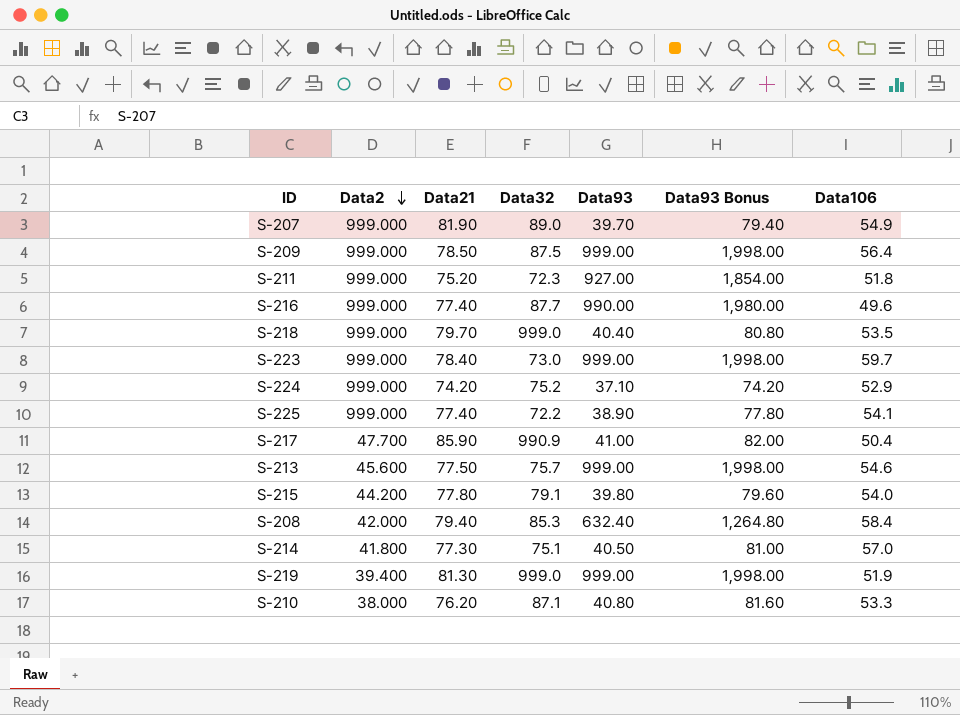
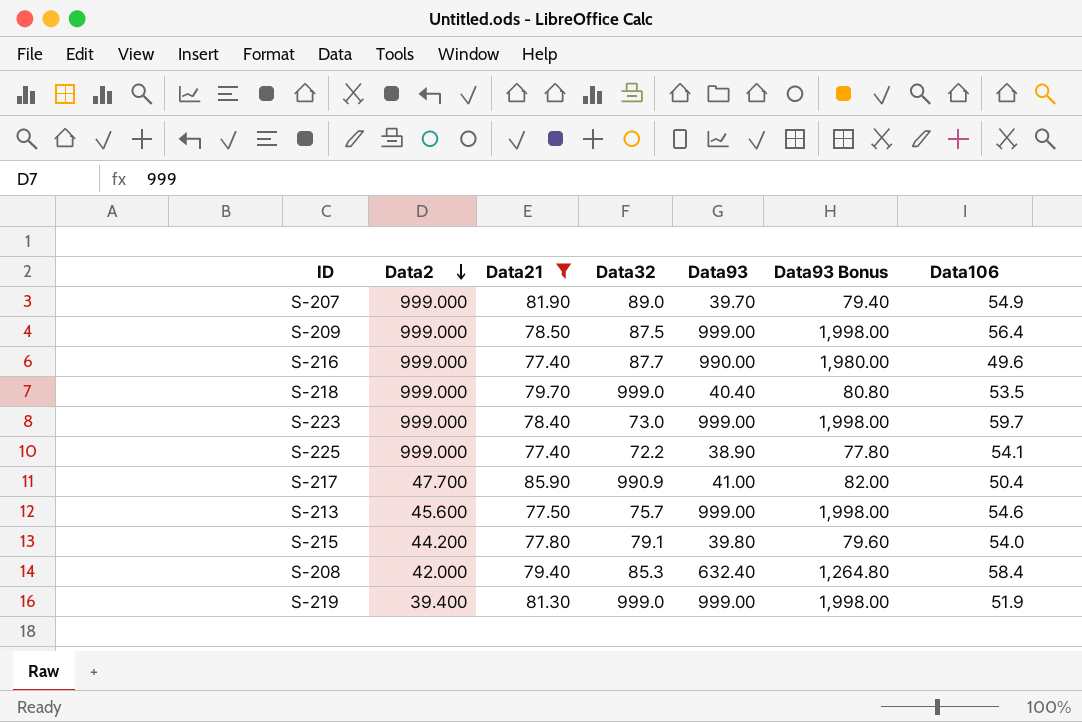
filter: none -> Data21 >= 77.40

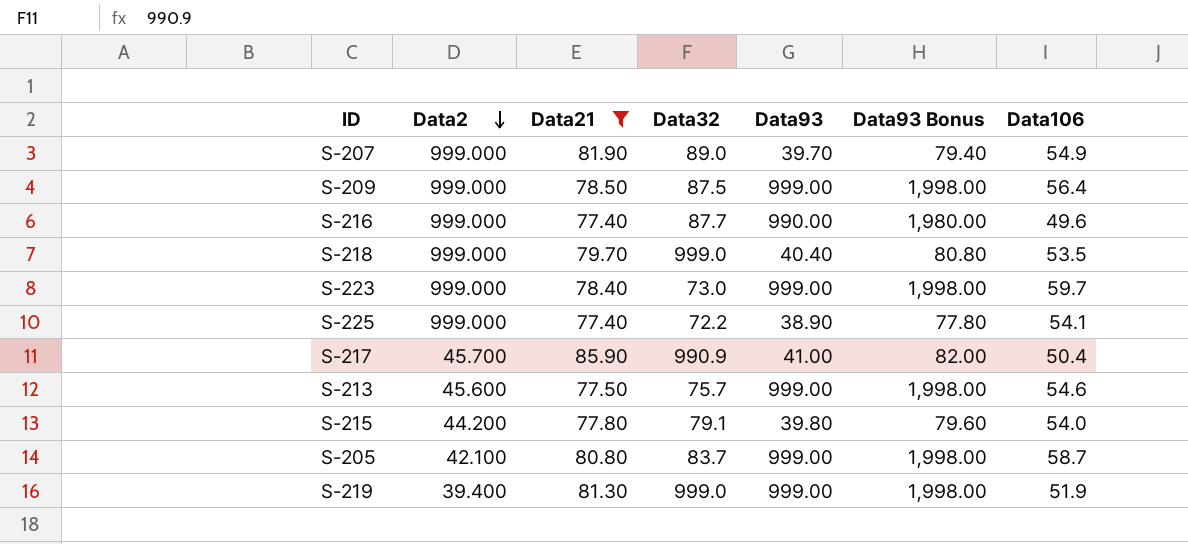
row S-208: 42.000 | 79.40 | 85.3 | 632.40 | 1,264.80 | 58.4 -> none
S-217 | Data2: 47.700 -> 45.700
row S-205: none -> 42.100 | 80.80 | 83.7 | 999.00 | 1,998.00 | 58.7

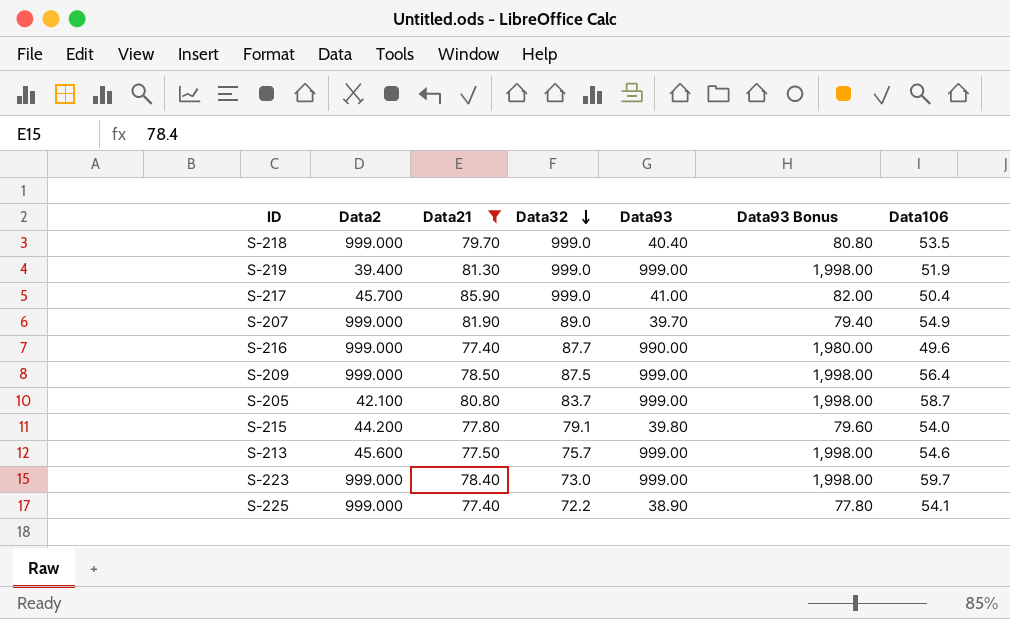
row order: Data2 descending -> Data32 descending
S-217 | Data32: 990.9 -> 999.0

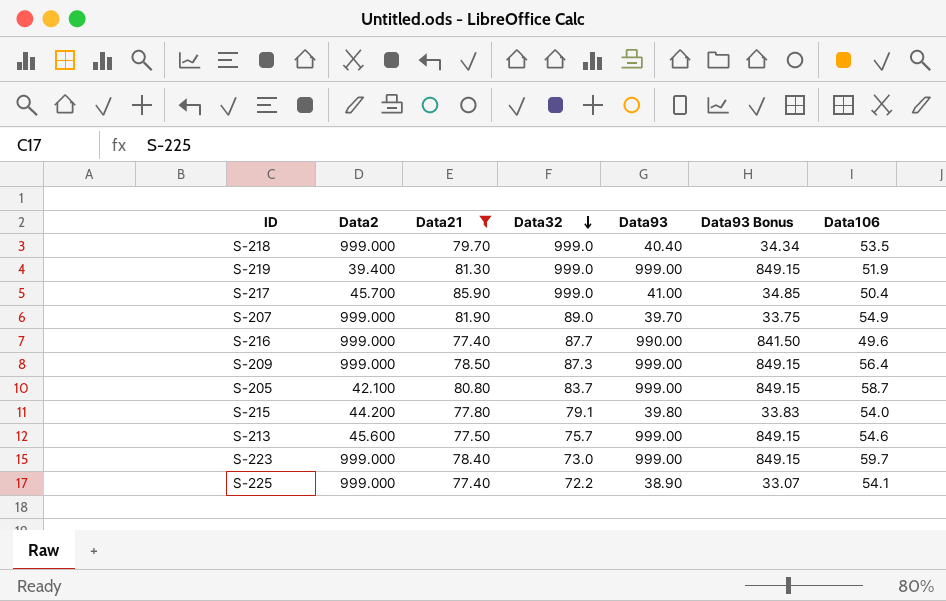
column Data93 Bonus | formula: [Data93] * 2 -> [Data93] * 0.85
S-209 | Data32: 87.5 -> 87.3

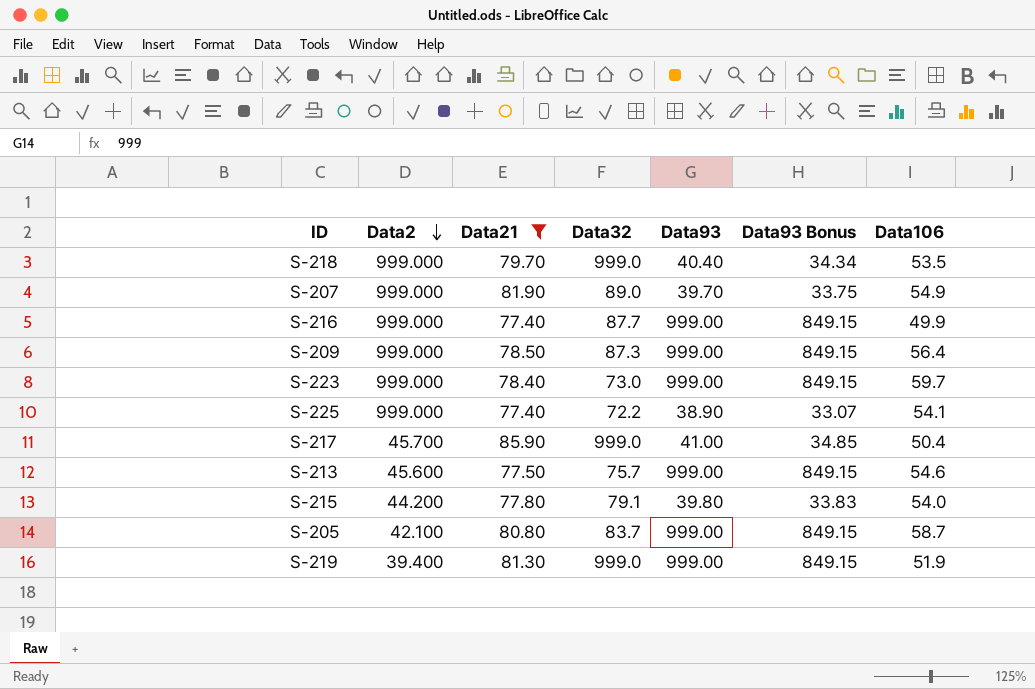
row order: Data32 descending -> Data2 descending
S-216 | Data93: 990.00 -> 999.00
S-216 | Data93 Bonus: 841.50 -> 849.15
S-216 | Data106: 49.6 -> 49.9

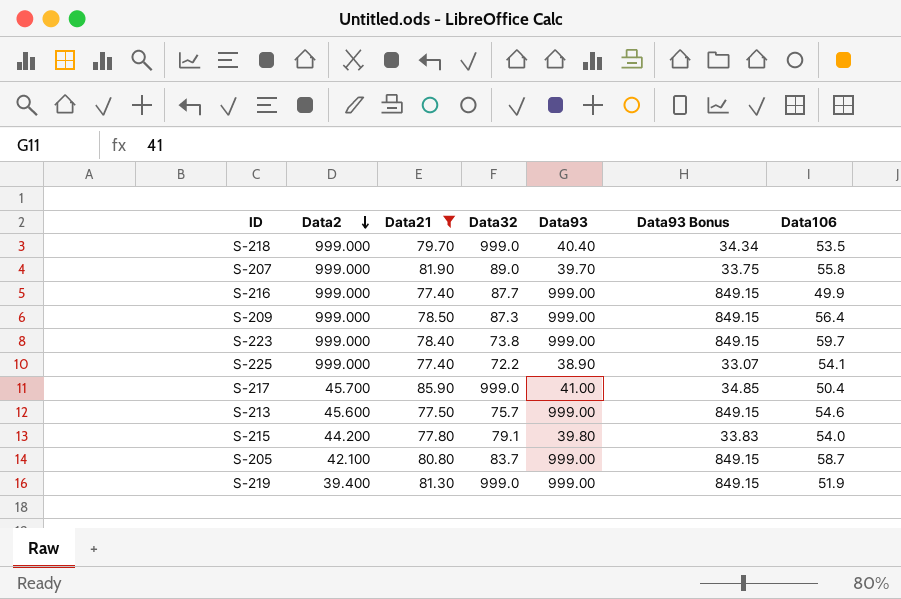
S-207 | Data106: 54.9 -> 55.8
S-223 | Data32: 73.0 -> 73.8

